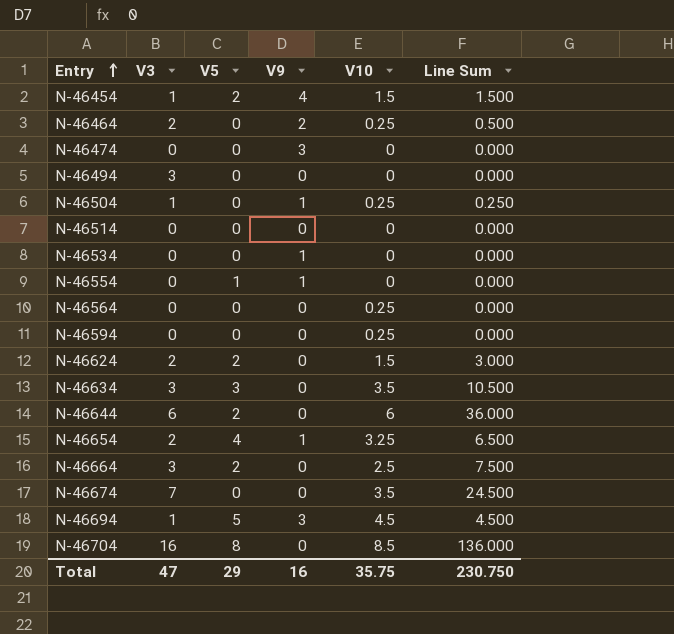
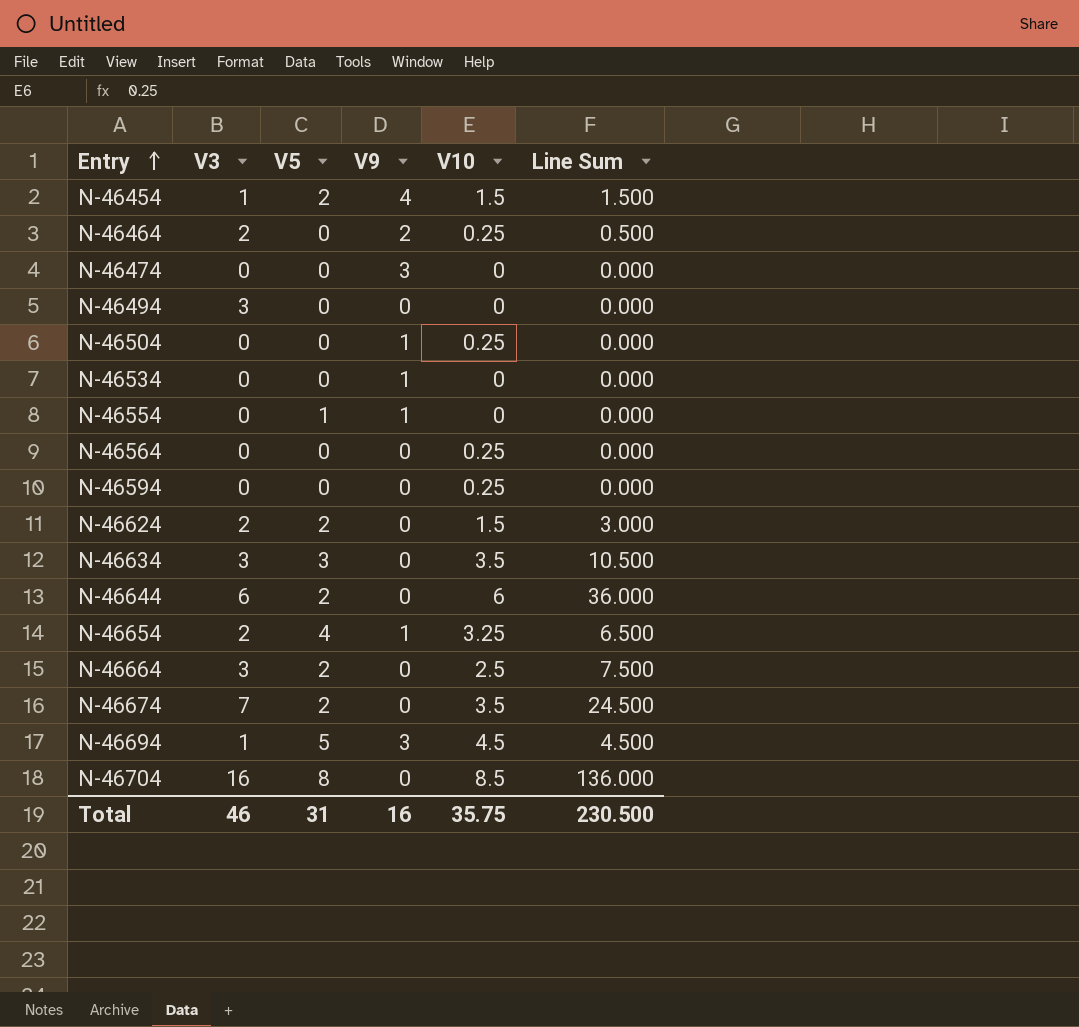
row N-46514: 0 | 0 | 0 | 0 | 0.000 -> none
N-46504 | V3: 1 -> 0
N-46504 | Line Sum: 0.250 -> 0.000
N-46674 | V5: 0 -> 2
Total | V3: 47 -> 46
Total | V5: 29 -> 31
Total | Line Sum: 230.750 -> 230.500

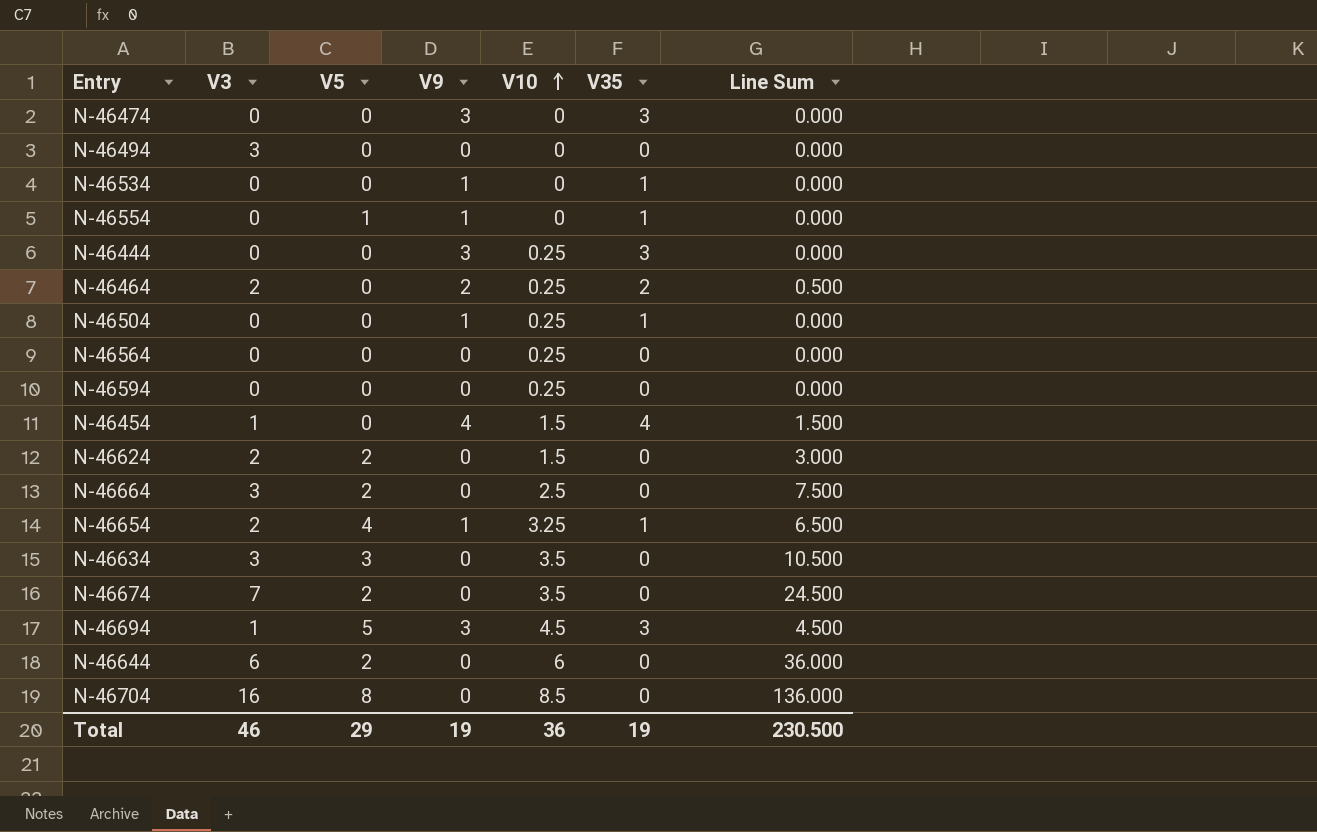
row order: Entry ascending -> V10 ascending
column V35 | position: none -> 6
row N-46444: none -> 0 | 0 | 3 | 0.25 | 3 | 0.000
N-46454 | V5: 2 -> 0
Total | V5: 31 -> 29
Total | V9: 16 -> 19
Total | V10: 35.75 -> 36

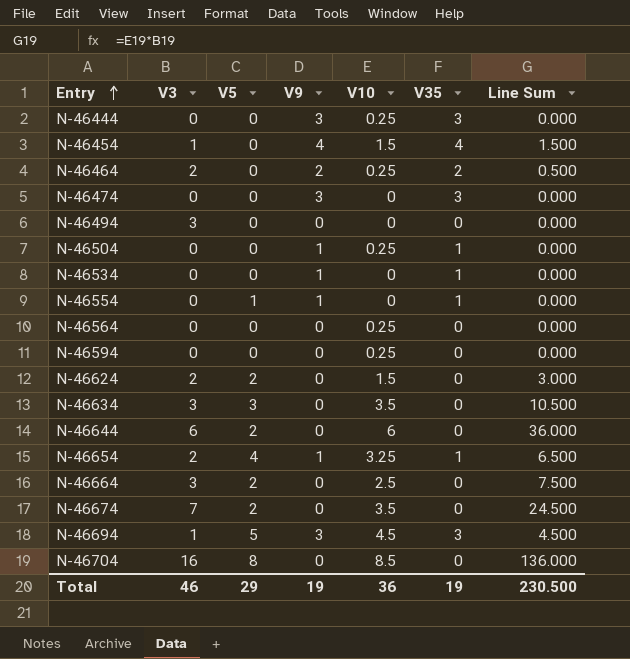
row order: V10 ascending -> Entry ascending

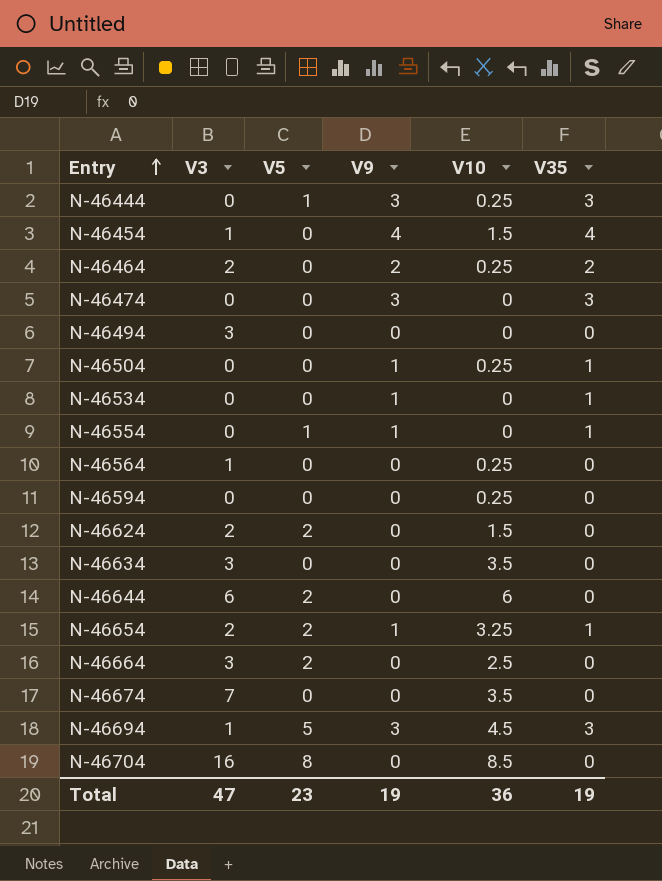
column Line Sum | formula: [V3] * [V10] -> none
N-46444 | V5: 0 -> 1
N-46564 | V3: 0 -> 1
N-46634 | V5: 3 -> 0
N-46654 | V5: 4 -> 2
N-46674 | V5: 2 -> 0
Total | V3: 46 -> 47
Total | V5: 29 -> 23

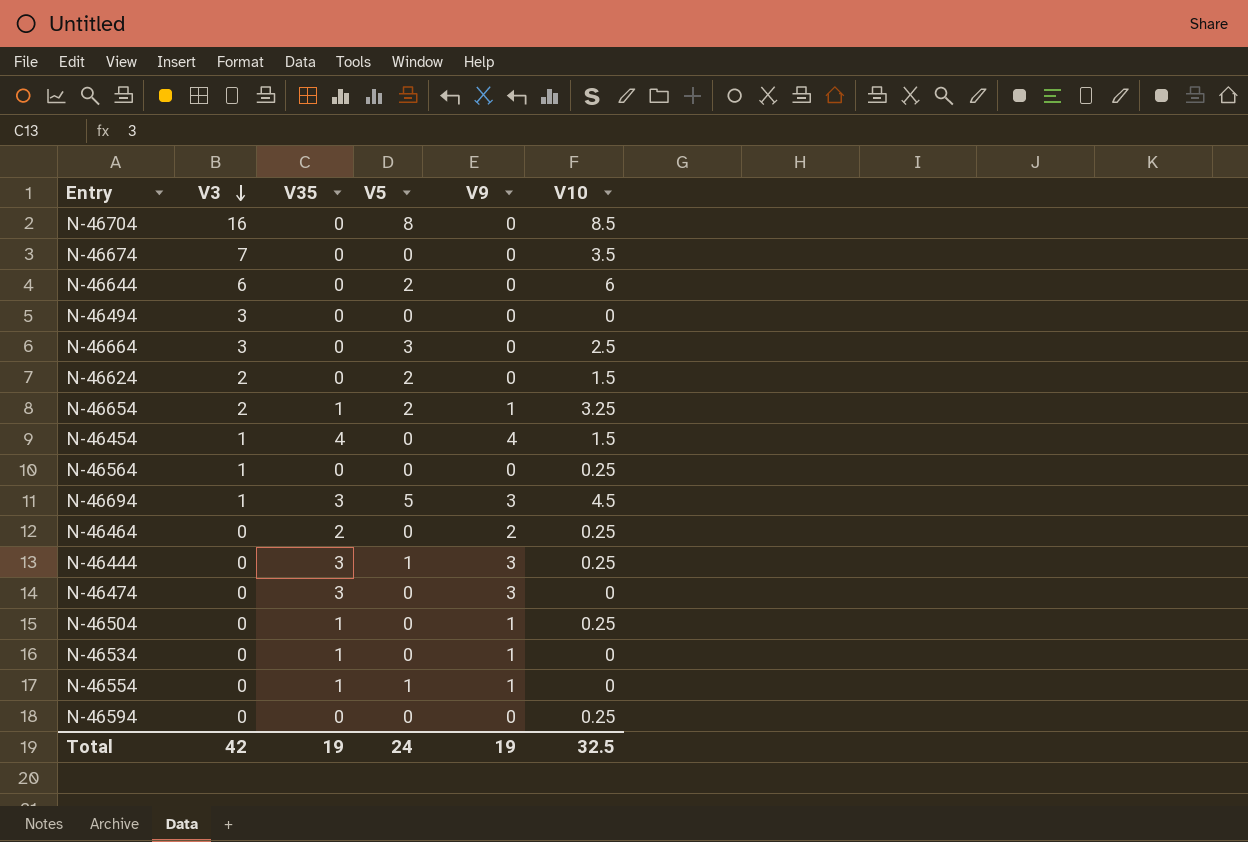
row order: Entry ascending -> V3 descending
column V35 | position: 6 -> 3
row N-46634: 3 | 0 | 0 | 3.5 | 0 -> none
N-46664 | V5: 2 -> 3
N-46464 | V3: 2 -> 0
Total | V3: 47 -> 42
Total | V5: 23 -> 24
Total | V10: 36 -> 32.5

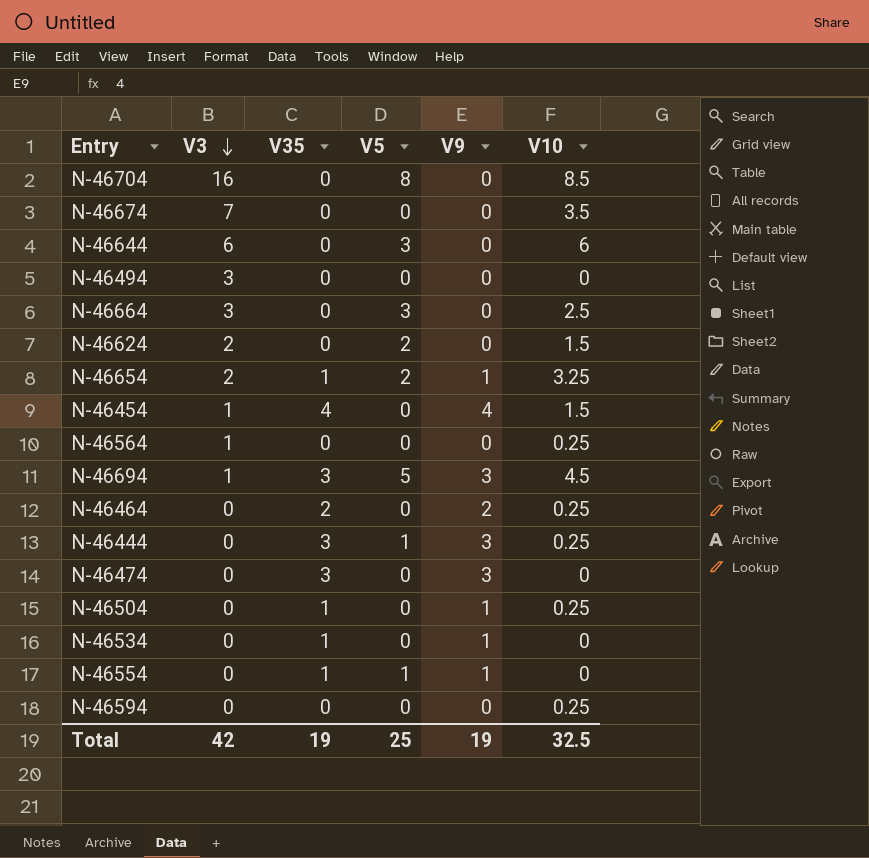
N-46644 | V5: 2 -> 3
Total | V5: 24 -> 25

